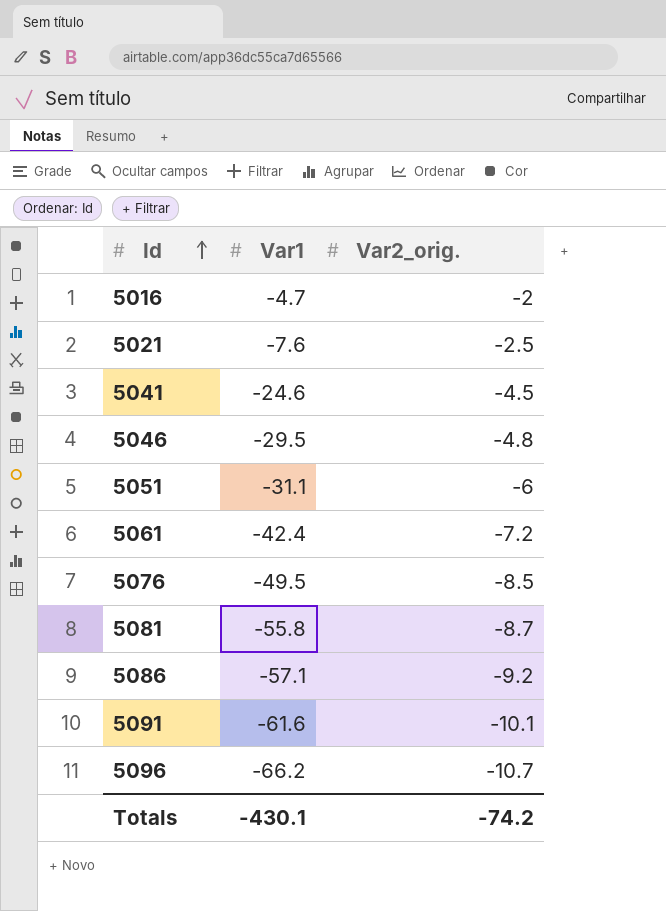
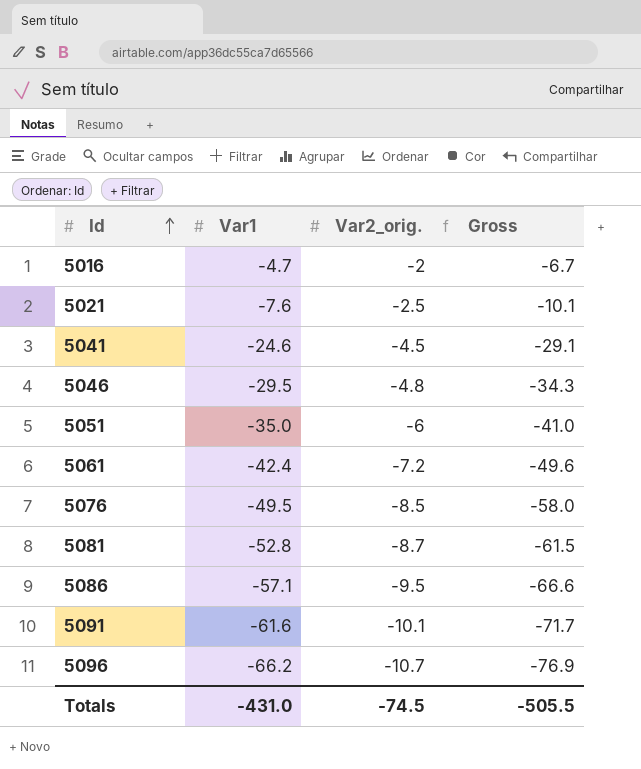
column Gross | formula: none -> [Var1] + [Var2_orig.]
5051 | Var1: -31.1 -> -35.0
5081 | Var1: -55.8 -> -52.8
5086 | Var2_orig.: -9.2 -> -9.5
Totals | Var1: -430.1 -> -431.0
Totals | Var2_orig.: -74.2 -> -74.5

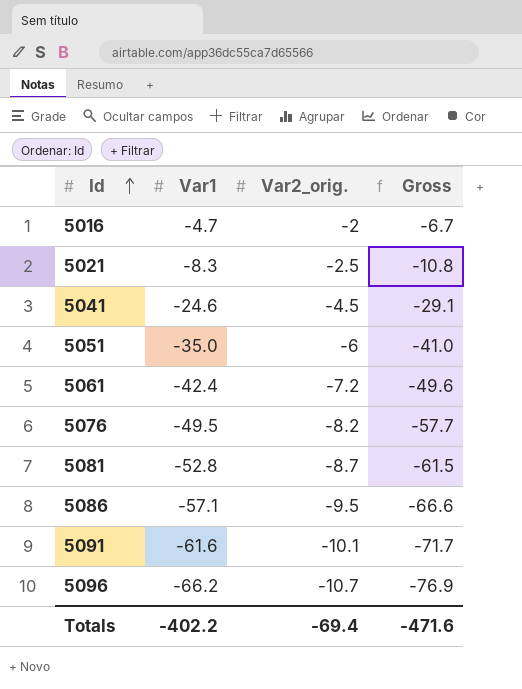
row 5046: -29.5 | -4.8 | -34.3 -> none
5021 | Var1: -7.6 -> -8.3
5021 | Gross: -10.1 -> -10.8
5076 | Var2_orig.: -8.5 -> -8.2
5076 | Gross: -58.0 -> -57.7
Totals | Var1: -431.0 -> -402.2
Totals | Var2_orig.: -74.5 -> -69.4
Totals | Gross: -505.5 -> -471.6

